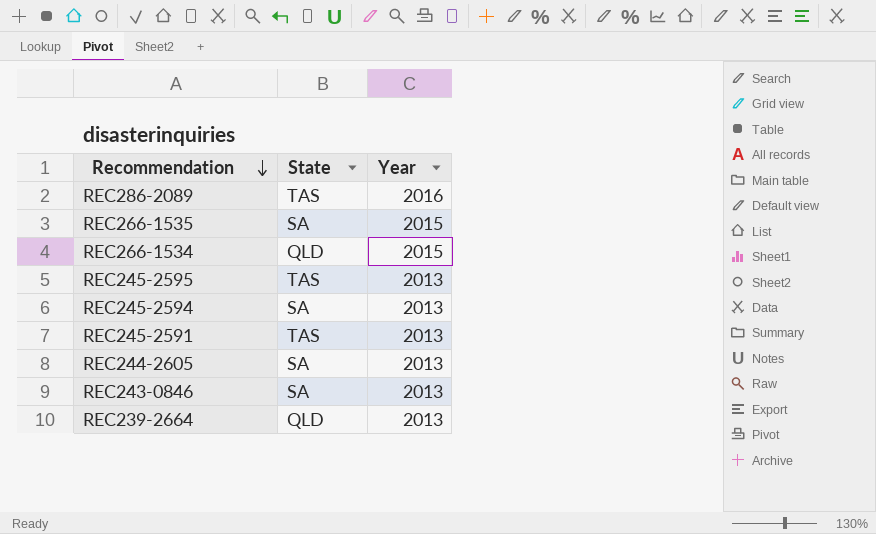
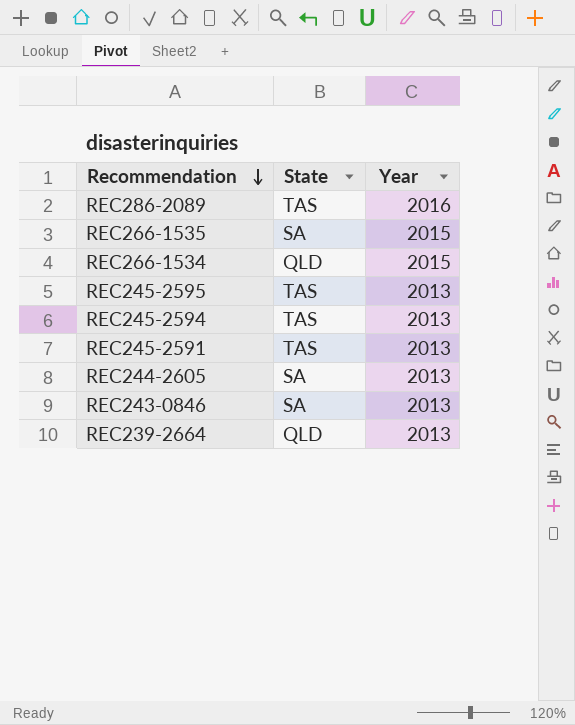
REC245-2594 | State: SA -> TAS

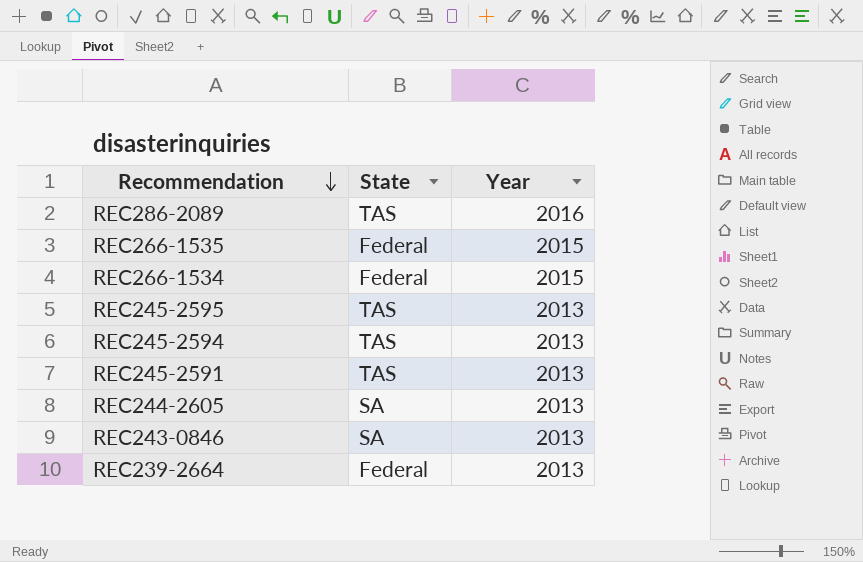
REC266-1535 | State: SA -> Federal
REC266-1534 | State: QLD -> Federal
REC239-2664 | State: QLD -> Federal

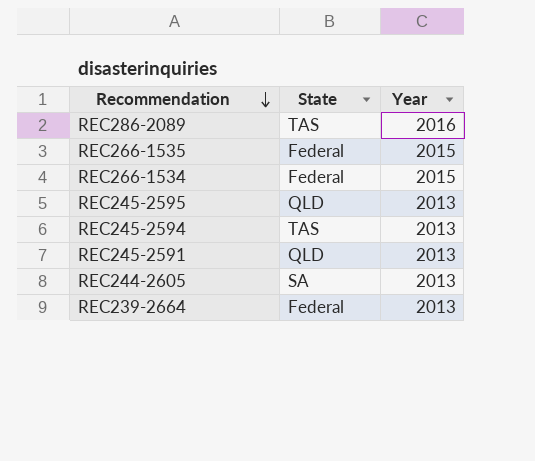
row REC243-0846: SA | 2013 -> none
REC245-2595 | State: TAS -> QLD
REC245-2591 | State: TAS -> QLD

